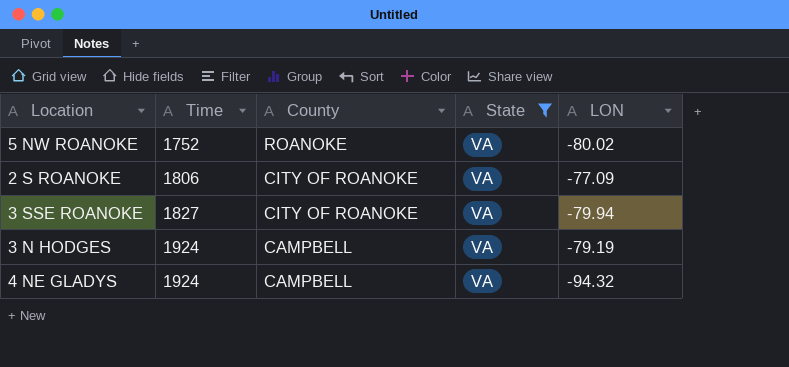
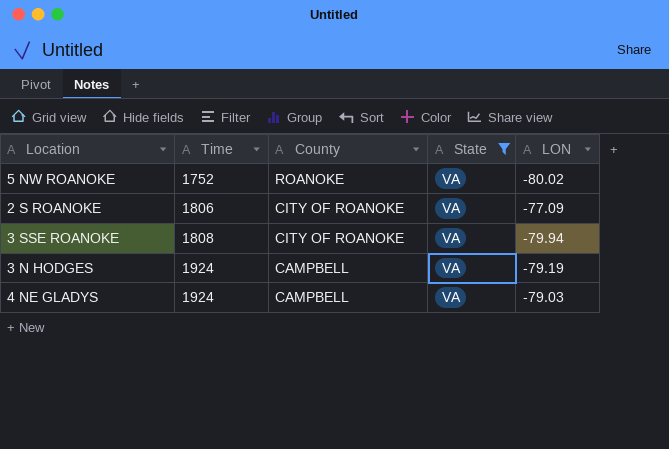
3 SSE ROANOKE | Time: 1827 -> 1808
4 NE GLADYS | LON: -94.32 -> -79.03

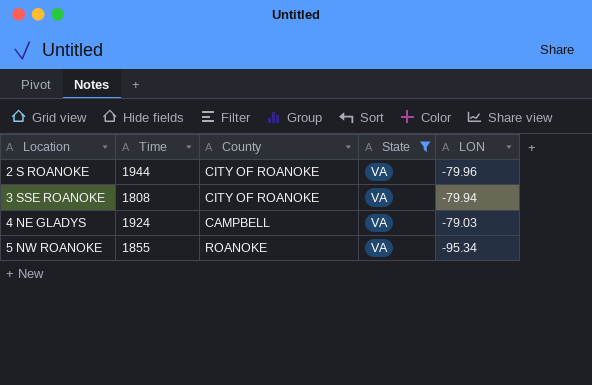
row order: Time ascending -> Location ascending
row 3 N HODGES: 1924 | CAMPBELL | VA | -79.19 -> none
2 S ROANOKE | Time: 1806 -> 1944
2 S ROANOKE | LON: -77.09 -> -79.96
5 NW ROANOKE | Time: 1752 -> 1855
5 NW ROANOKE | LON: -80.02 -> -95.34

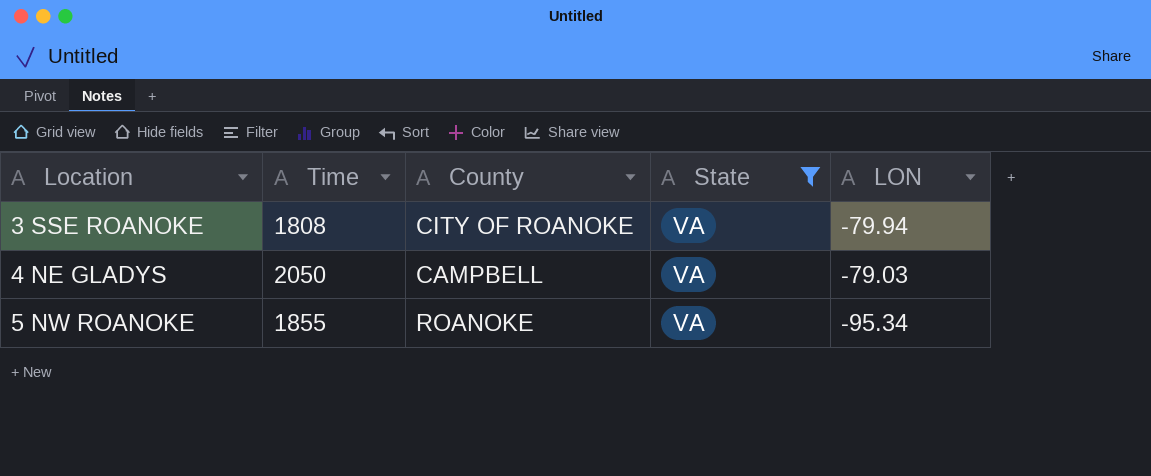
row 2 S ROANOKE: 1944 | CITY OF ROANOKE | VA | -79.96 -> none
4 NE GLADYS | Time: 1924 -> 2050

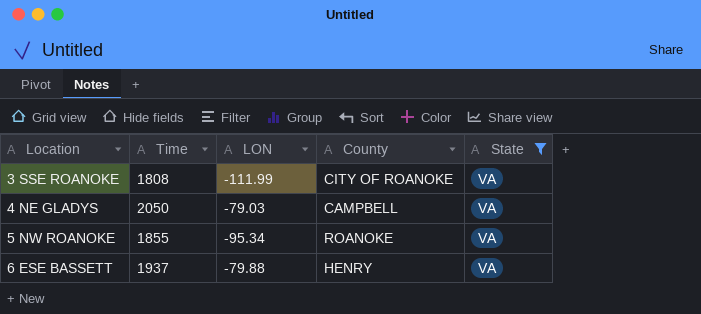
column LON | position: 5 -> 3
3 SSE ROANOKE | LON: -79.94 -> -111.99
row 6 ESE BASSETT: none -> 1937 | -79.88 | HENRY | VA

